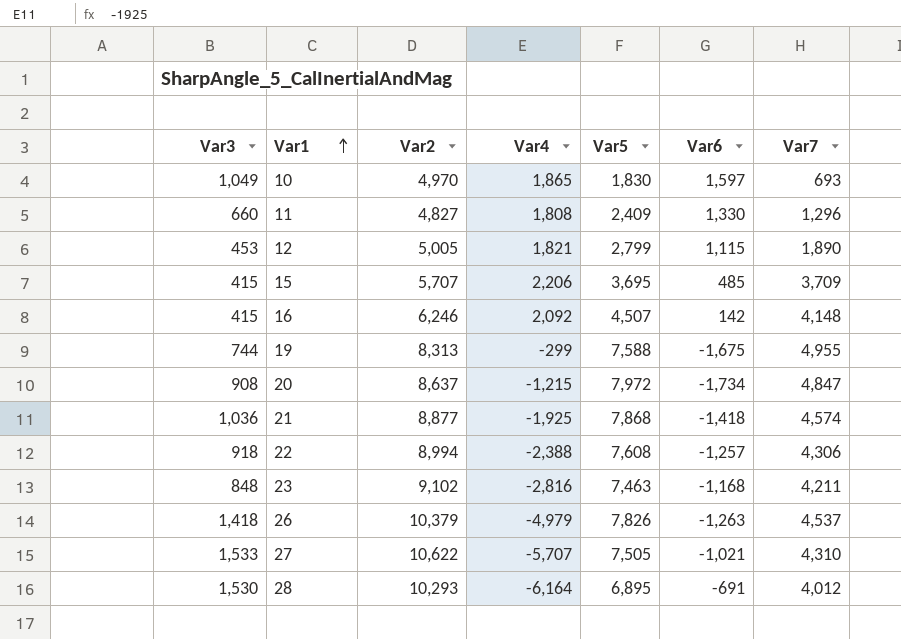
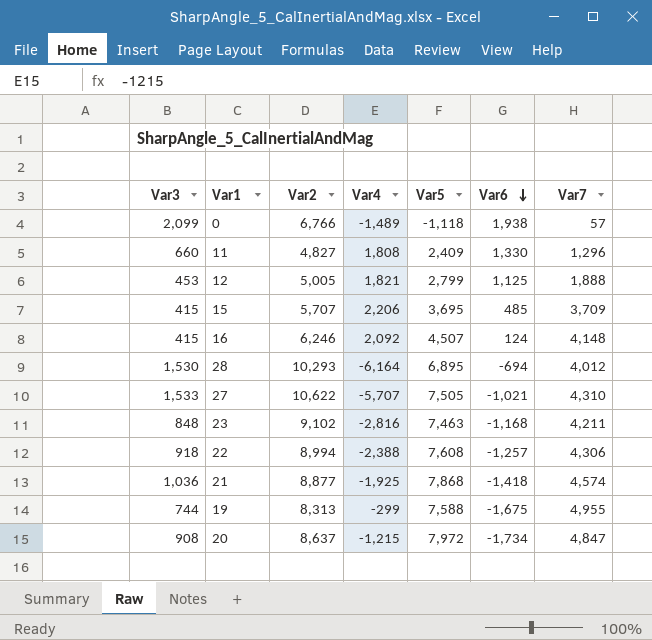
row order: Var1 ascending -> Var6 descending
row 10: 1,049 | 4,970 | 1,865 | 1,830 | 1,597 | 693 -> none
row 26: 1,418 | 10,379 | -4,979 | 7,826 | -1,263 | 4,537 -> none
row 0: none -> 2,099 | 6,766 | -1,489 | -1,118 | 1,938 | 57
12 | Var6: 1,115 -> 1,125
12 | Var7: 1,890 -> 1,888
16 | Var6: 142 -> 124
28 | Var6: -691 -> -694

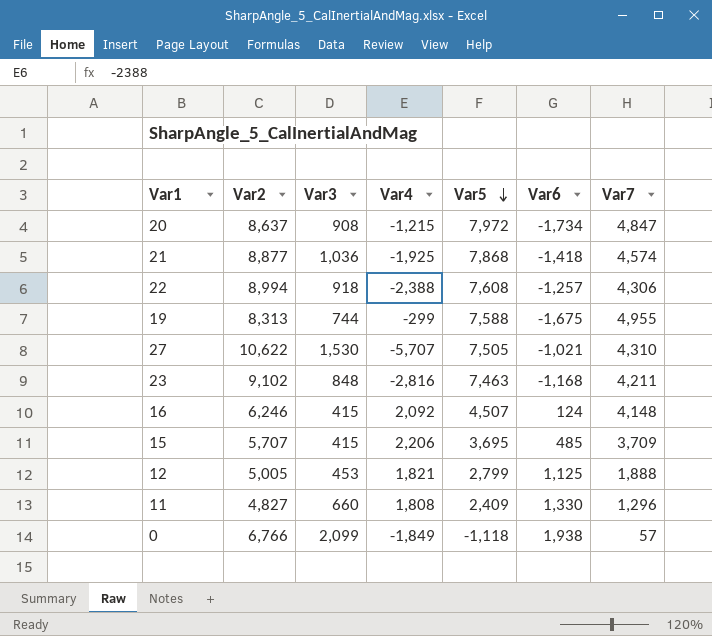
row order: Var6 descending -> Var5 descending
column Var3 | position: 1 -> 3
row 28: 1,530 | 10,293 | -6,164 | 6,895 | -694 | 4,012 -> none
27 | Var3: 1,533 -> 1,530
0 | Var4: -1,489 -> -1,849

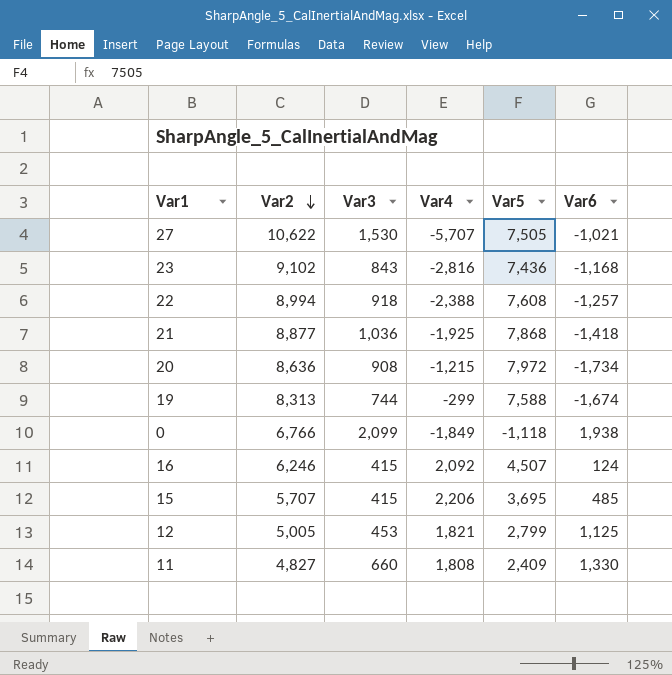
row order: Var5 descending -> Var2 descending
column Var7 | position: 7 -> none
23 | Var3: 848 -> 843
23 | Var5: 7,463 -> 7,436
20 | Var2: 8,637 -> 8,636
19 | Var6: -1,675 -> -1,674

